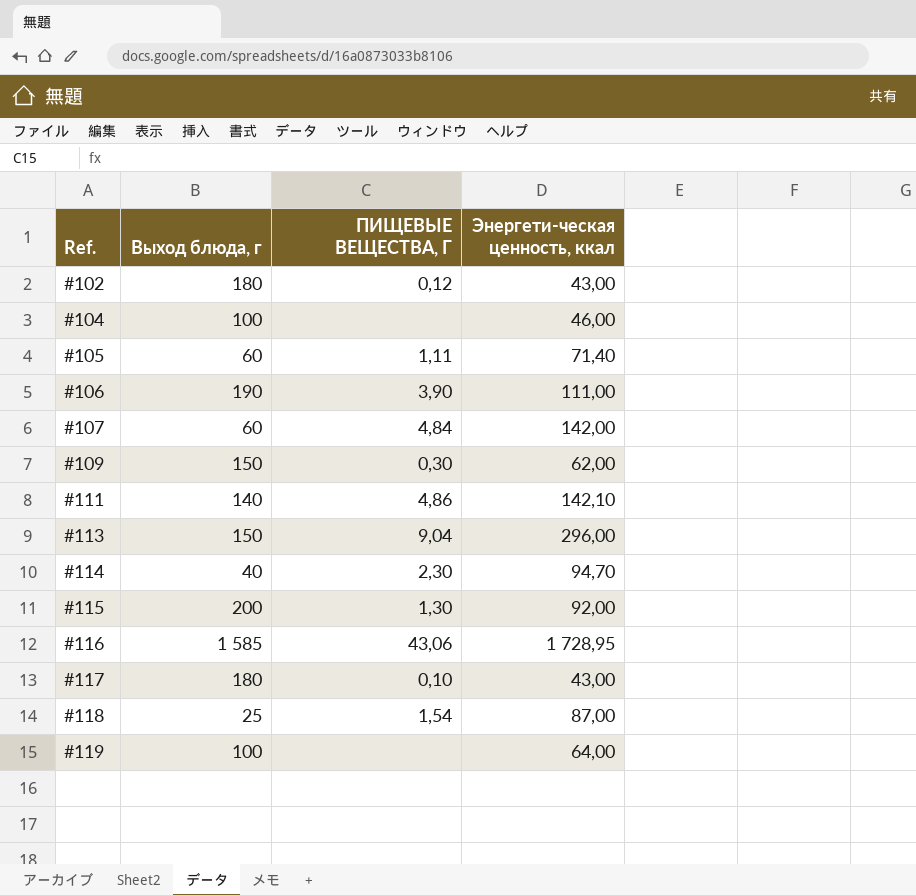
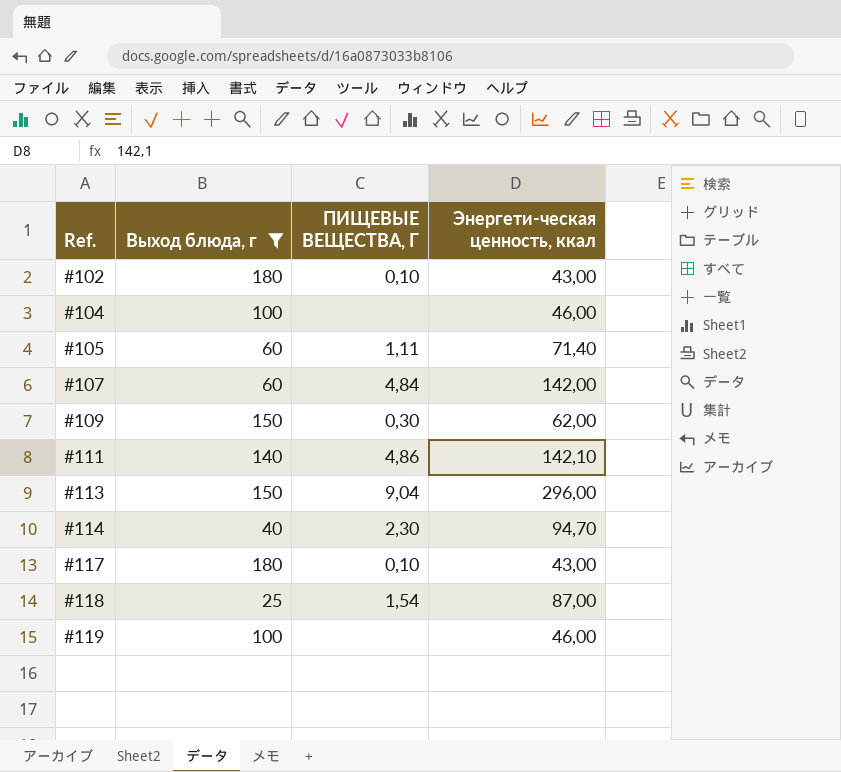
filter: none -> Выход блюда, г <= 180
#102 | ПИЩЕВЫЕ ВЕЩЕСТВА, Г: 0,12 -> 0,10
#119 | Энергети-ческая ценность, ккал: 64,00 -> 46,00

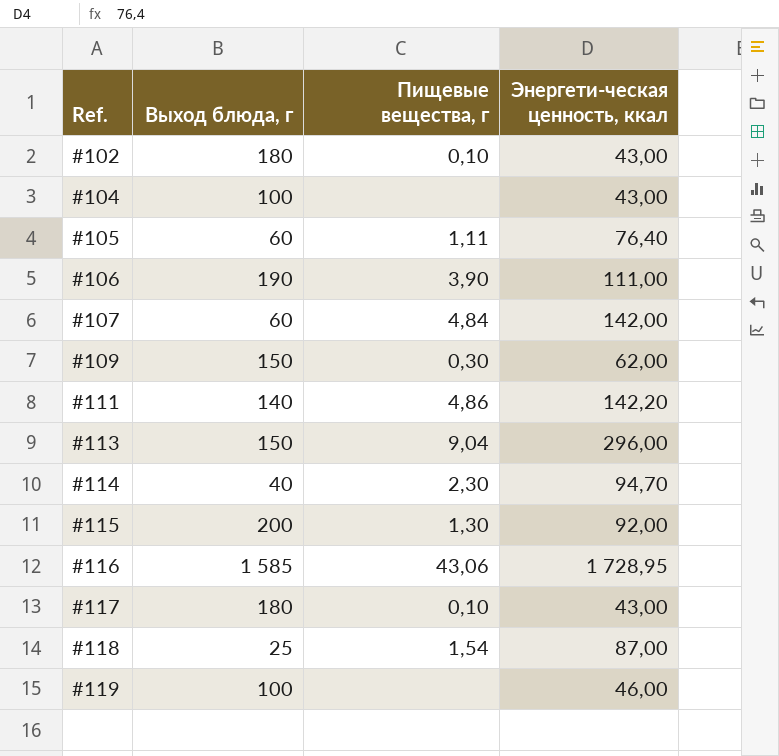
filter: Выход блюда, г <= 180 -> none
column name: ПИЩЕВЫЕ ВЕЩЕСТВА, Г -> Пищевые вещества, г
#104 | Энергети-ческая ценность, ккал: 46,00 -> 43,00
#105 | Энергети-ческая ценность, ккал: 71,40 -> 76,40
#111 | Энергети-ческая ценность, ккал: 142,10 -> 142,20

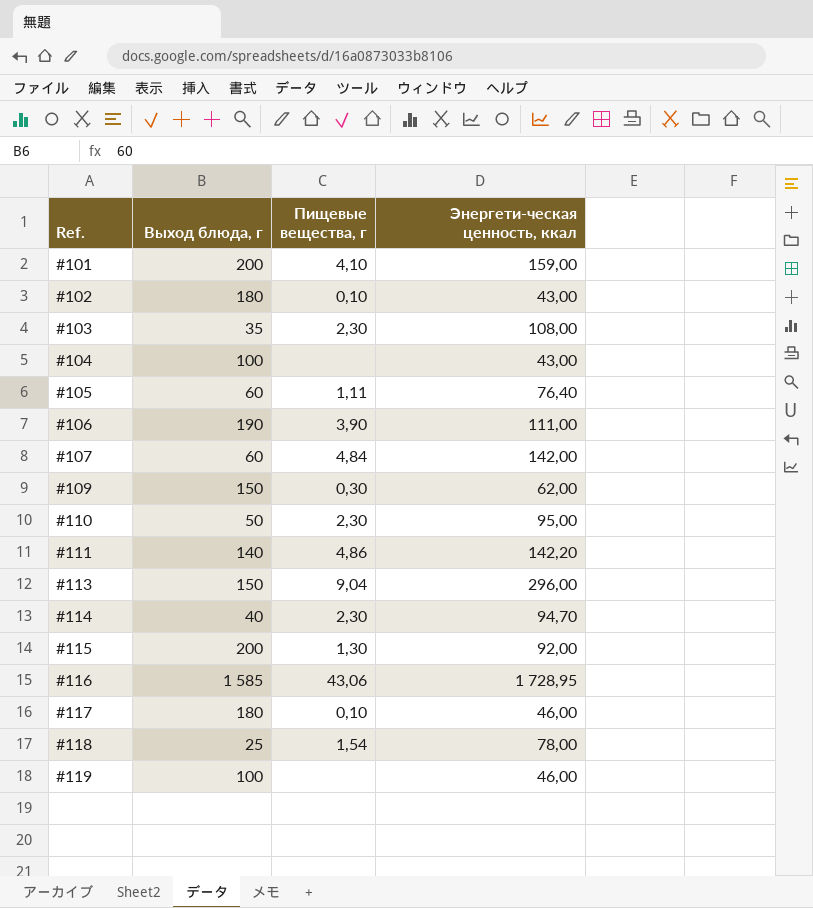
row #101: none -> 200 | 4,10 | 159,00
row #103: none -> 35 | 2,30 | 108,00
row #110: none -> 50 | 2,30 | 95,00
#117 | Энергети-ческая ценность, ккал: 43,00 -> 46,00
#118 | Энергети-ческая ценность, ккал: 87,00 -> 78,00

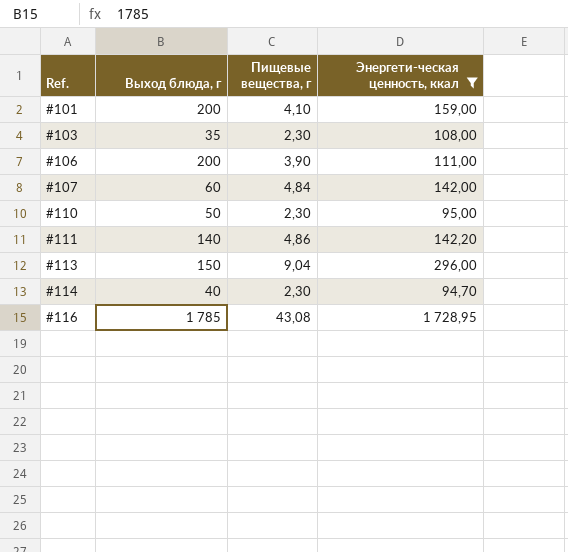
filter: none -> Энергети-ческая ценность, ккал >= 94,70
#106 | Выход блюда, г: 190 -> 200
#116 | Выход блюда, г: 1 585 -> 1 785
#116 | Пищевые вещества, г: 43,06 -> 43,08

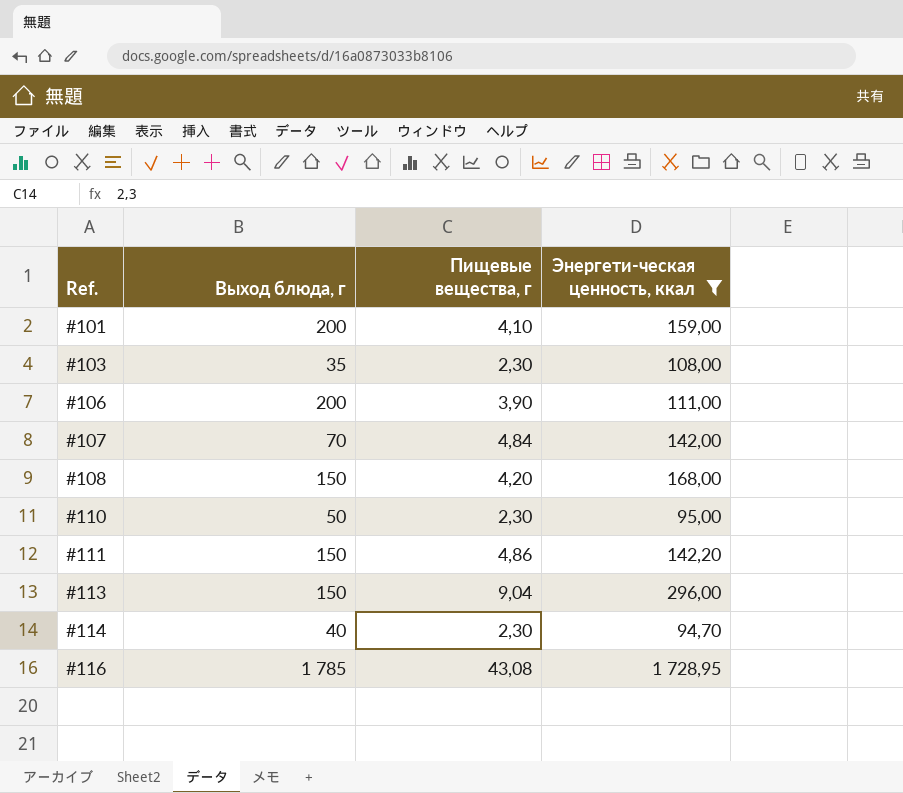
#107 | Выход блюда, г: 60 -> 70
row #108: none -> 150 | 4,20 | 168,00
#111 | Выход блюда, г: 140 -> 150

